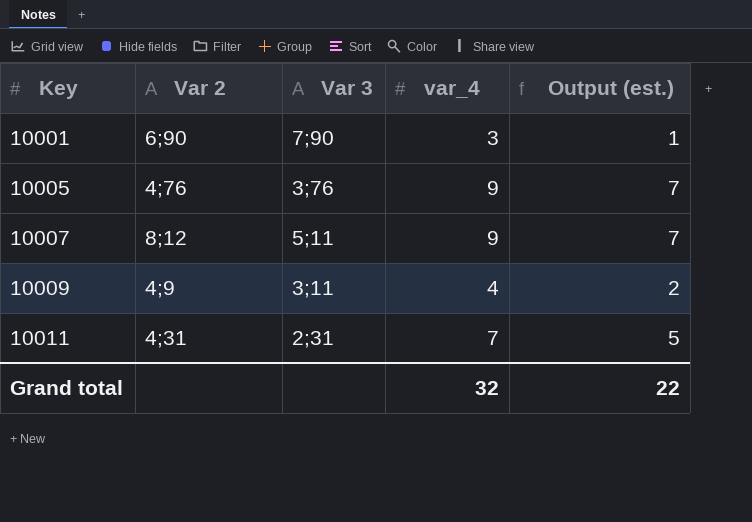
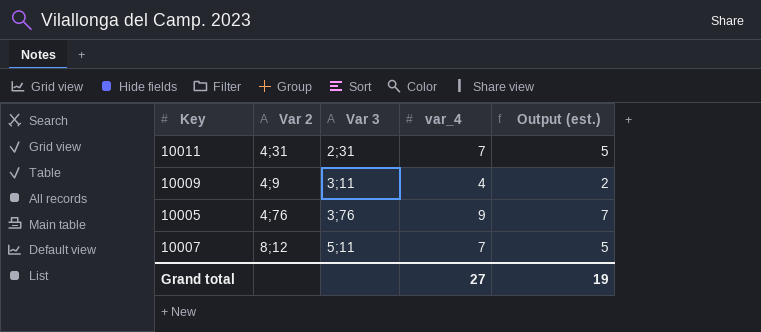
row order: Key ascending -> Var 3 ascending
row 10001: 6;90 | 7;90 | 3 | 1 -> none
10007 | var_4: 9 -> 7
10007 | Output (est.): 7 -> 5
Grand total | var_4: 32 -> 27
Grand total | Output (est.): 22 -> 19

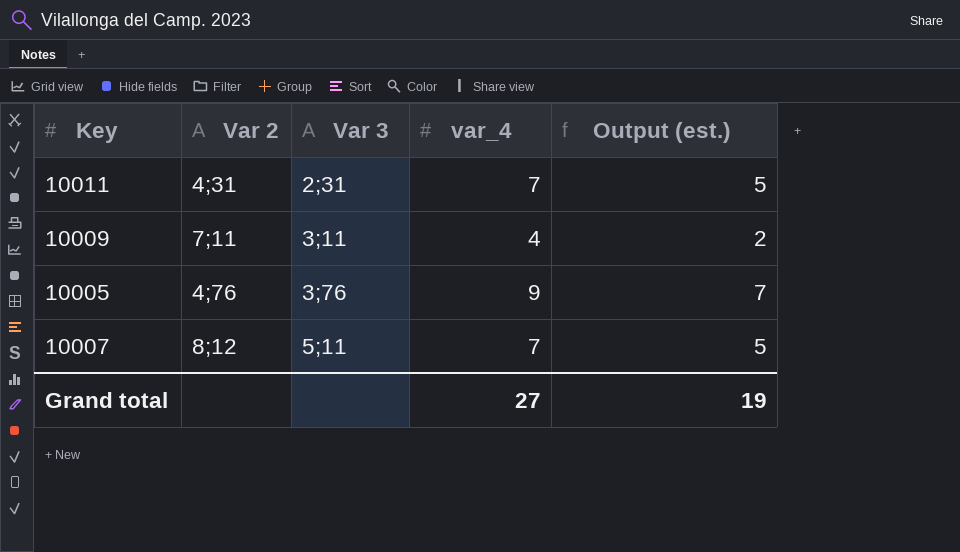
10009 | Var 2: 4;9 -> 7;11

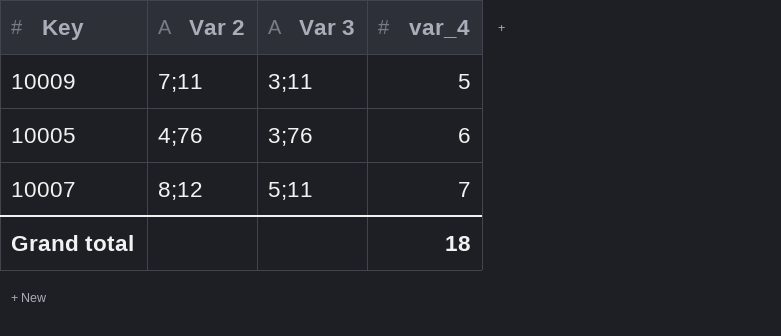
column Output (est.) | formula: [var_4] - 2 -> none
row 10011: 4;31 | 2;31 | 7 | 5 -> none
10009 | var_4: 4 -> 5
10005 | var_4: 9 -> 6
Grand total | var_4: 27 -> 18

